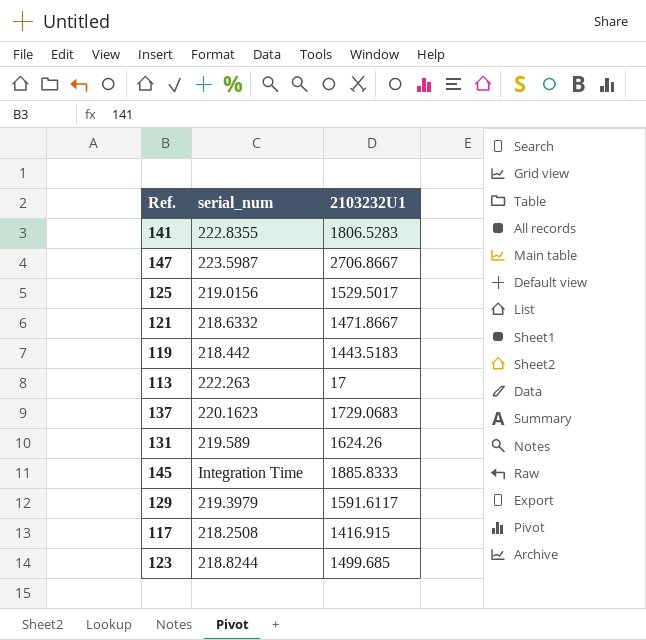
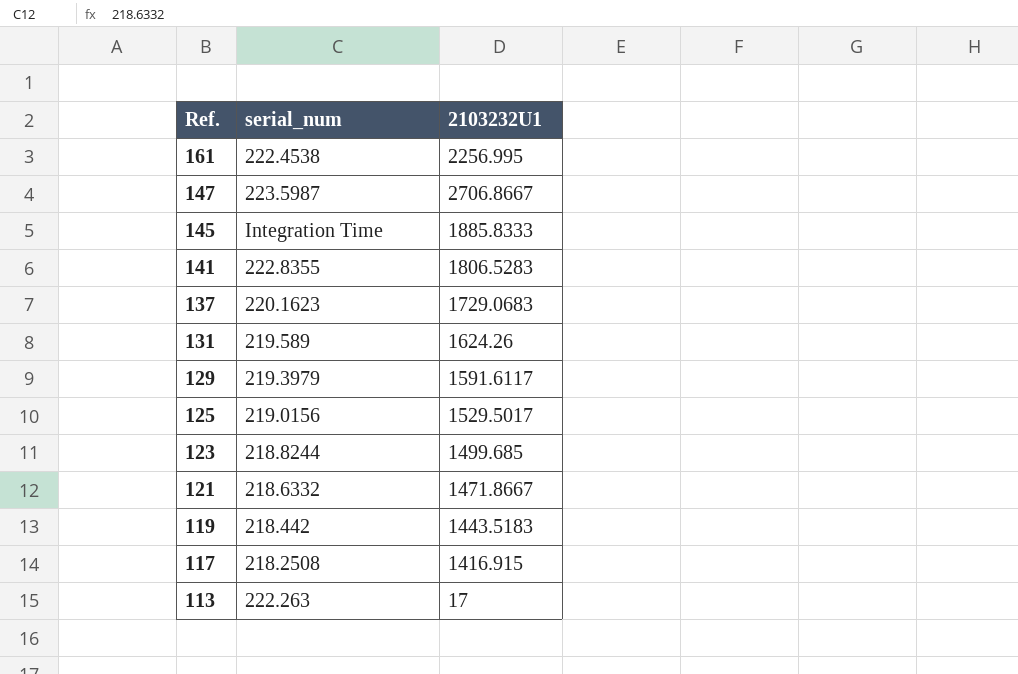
row order: none -> Ref. descending
row 161: none -> 222.4538 | 2256.995

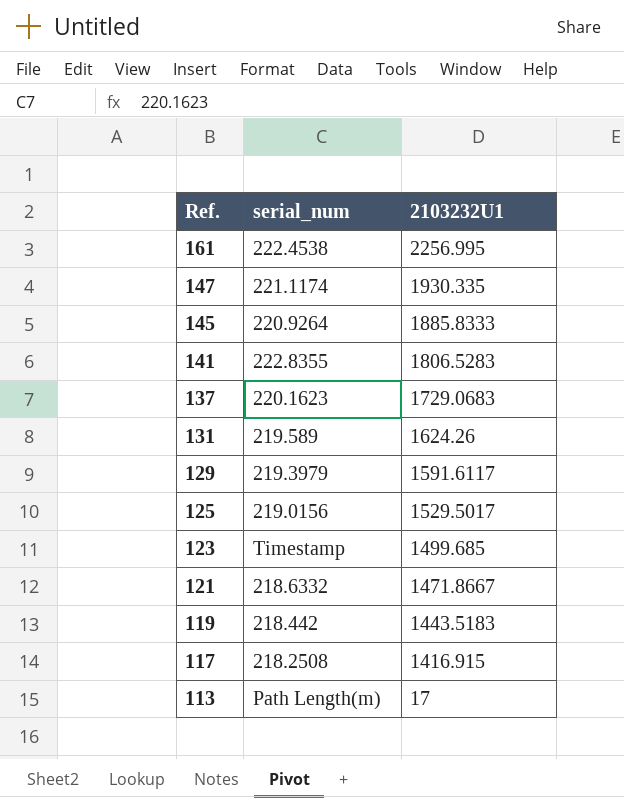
147 | serial_num: 223.5987 -> 221.1174
147 | 2103232U1: 2706.8667 -> 1930.335
145 | serial_num: Integration Time -> 220.9264
123 | serial_num: 218.8244 -> Timestamp
113 | serial_num: 222.263 -> Path Length(m)

